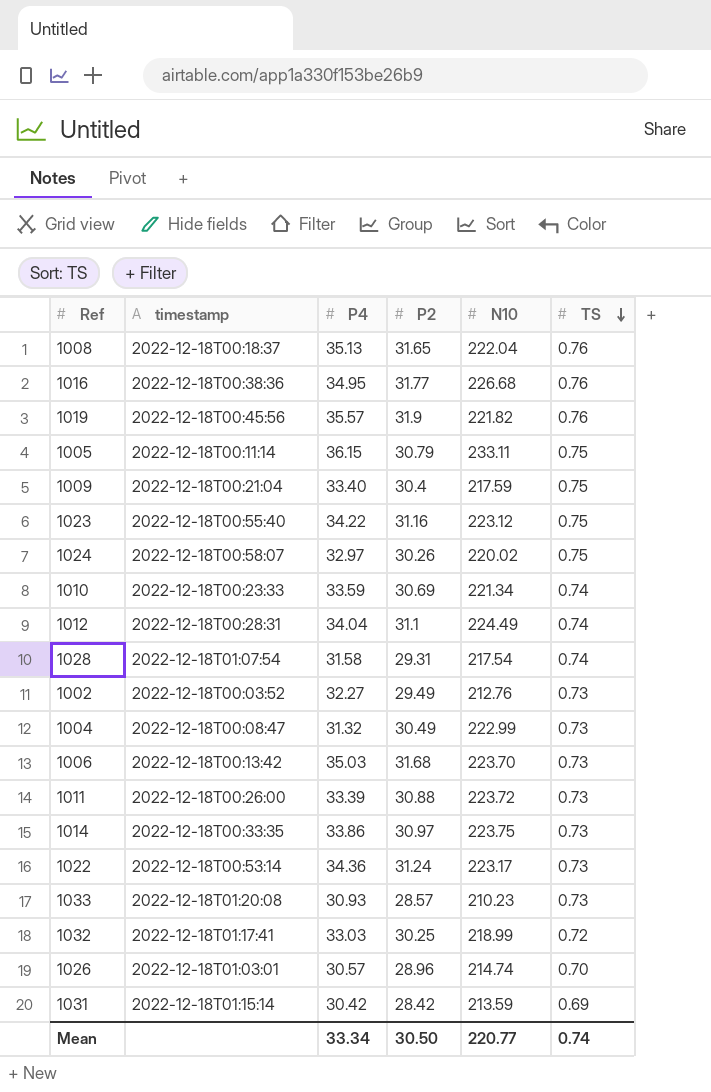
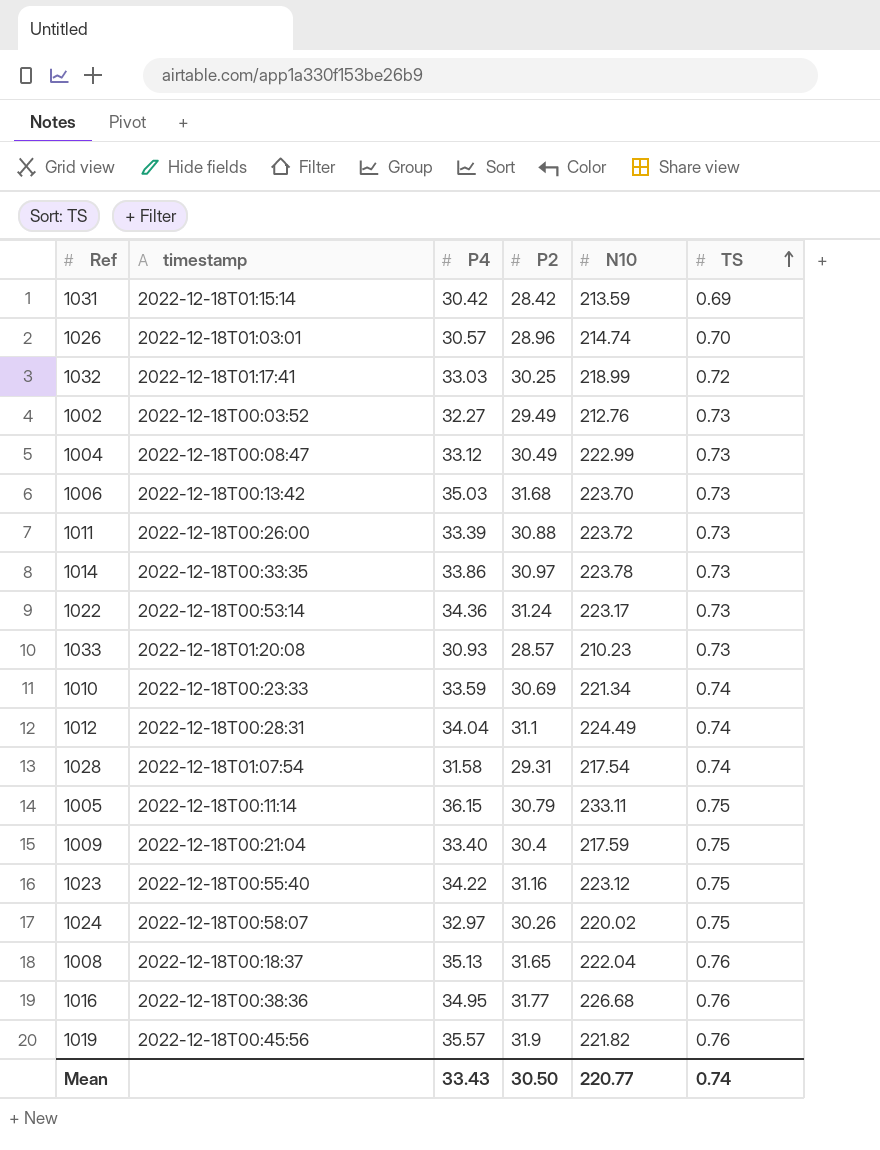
row order: TS descending -> TS ascending
1004 | P4: 31.32 -> 33.12
1014 | N10: 223.75 -> 223.78
Mean | P4: 33.34 -> 33.43

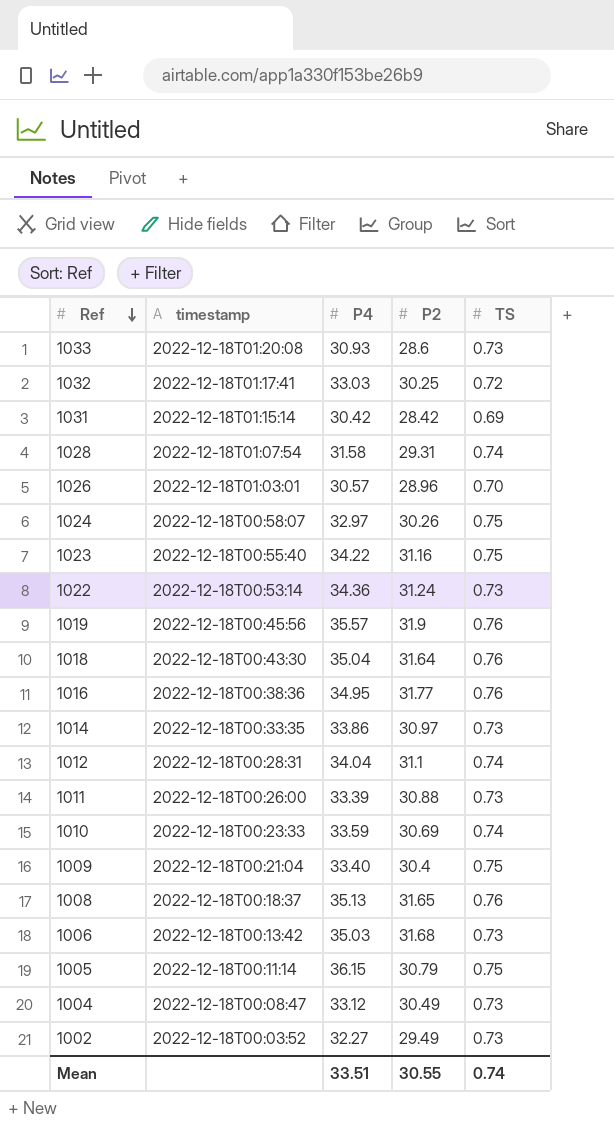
row order: TS ascending -> Ref descending
column N10 | position: 5 -> none
1033 | P2: 28.57 -> 28.6
row 1018: none -> 2022-12-18T00:43:30 | 35.04 | 31.64 | 0.76
Mean | P4: 33.43 -> 33.51
Mean | P2: 30.50 -> 30.55

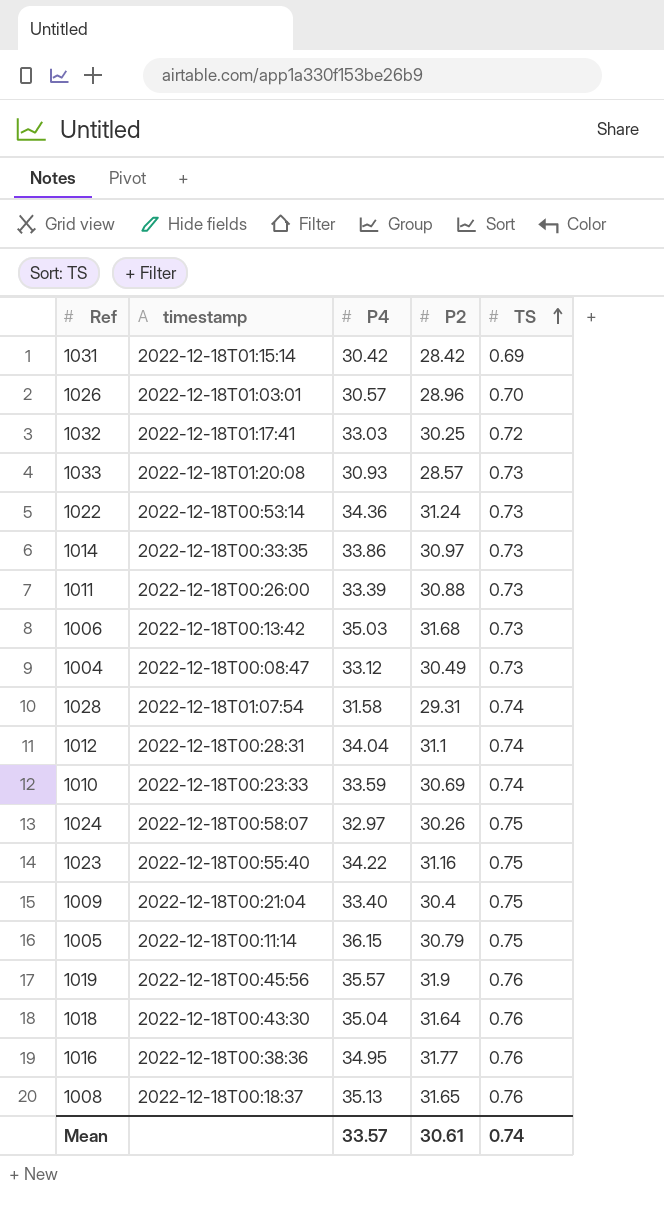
row order: Ref descending -> TS ascending
row 1002: 2022-12-18T00:03:52 | 32.27 | 29.49 | 0.73 -> none
1033 | P2: 28.6 -> 28.57
Mean | P4: 33.51 -> 33.57
Mean | P2: 30.55 -> 30.61

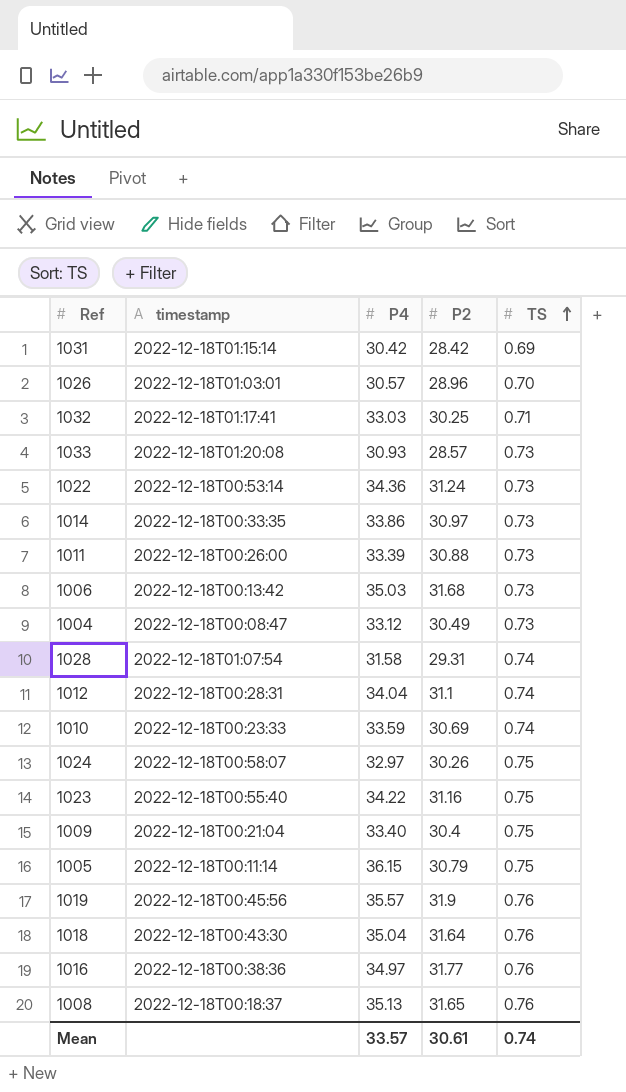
1032 | TS: 0.72 -> 0.71
1016 | P4: 34.95 -> 34.97

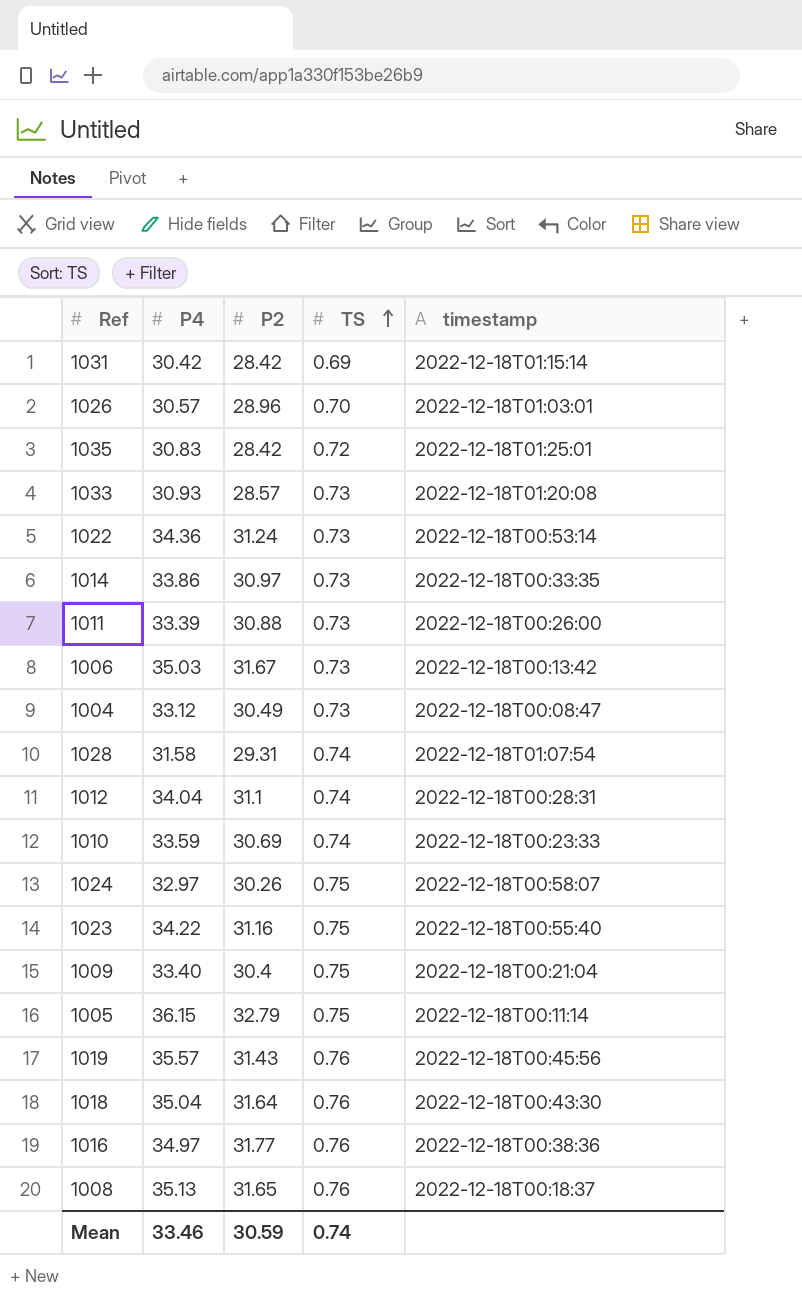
column timestamp | position: 2 -> 5
row 1032: 2022-12-18T01:17:41 | 33.03 | 30.25 | 0.71 -> none
row 1035: none -> 30.83 | 28.42 | 0.72 | 2022-12-18T01:25:01
1006 | P2: 31.68 -> 31.67
1005 | P2: 30.79 -> 32.79
1019 | P2: 31.9 -> 31.43
Mean | P4: 33.57 -> 33.46
Mean | P2: 30.61 -> 30.59

